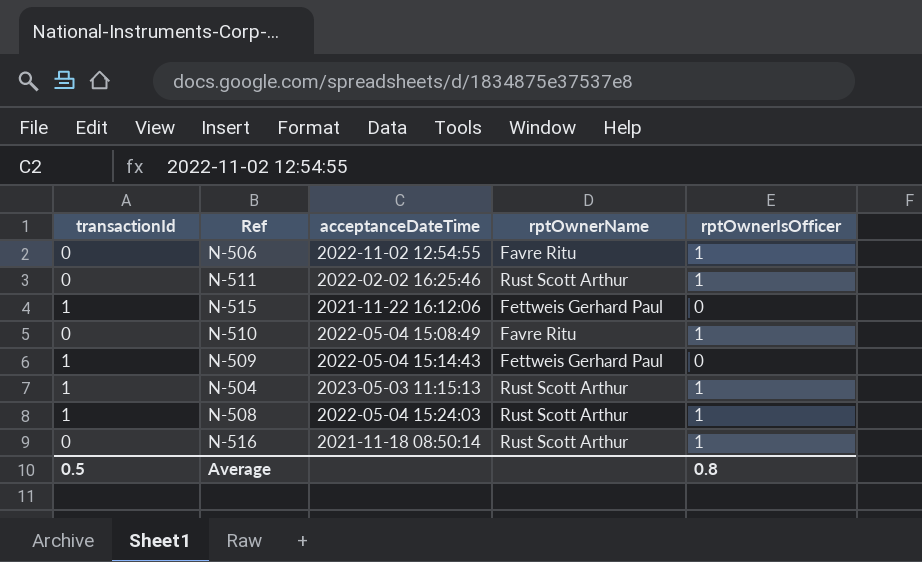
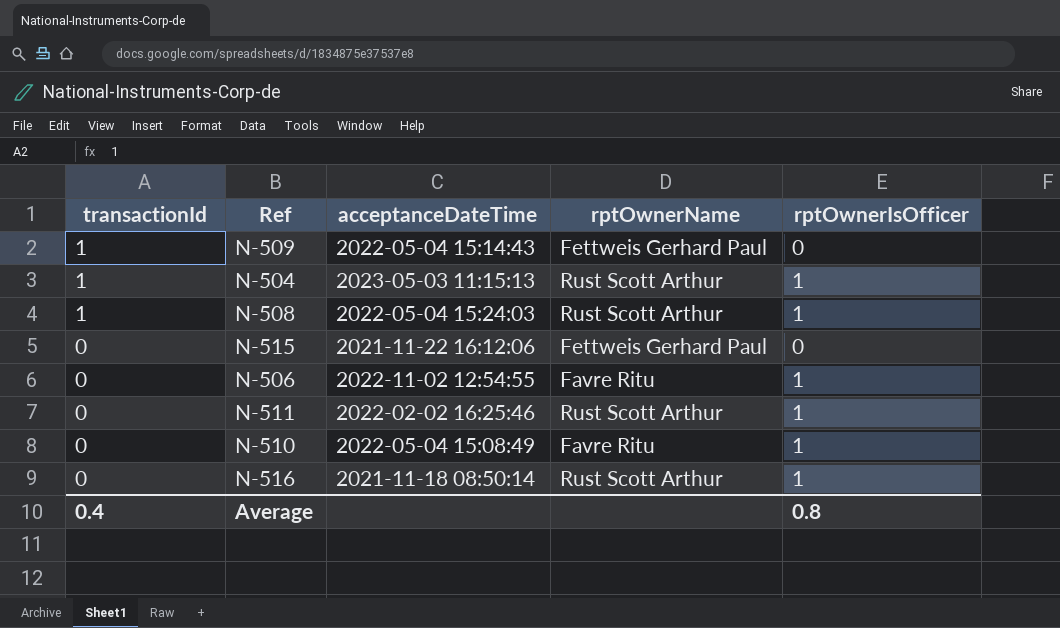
row order: none -> transactionId descending
N-515 | transactionId: 1 -> 0
Average | transactionId: 0.5 -> 0.4

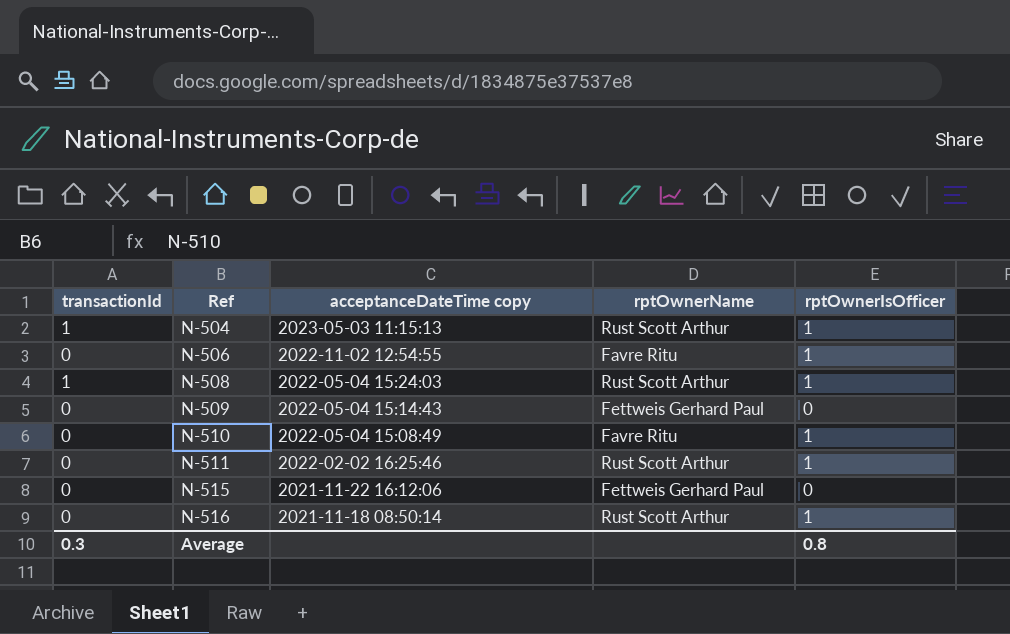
row order: transactionId descending -> Ref ascending
column name: acceptanceDateTime -> acceptanceDateTime copy
N-509 | transactionId: 1 -> 0
Average | transactionId: 0.4 -> 0.3

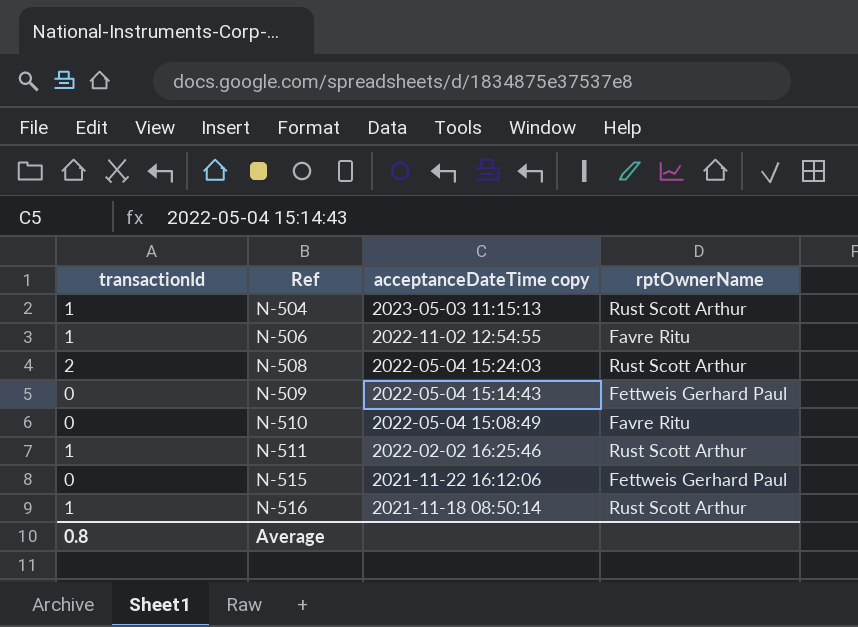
column rptOwnerIsOfficer | position: 5 -> none
N-506 | transactionId: 0 -> 1
N-508 | transactionId: 1 -> 2
N-511 | transactionId: 0 -> 1
N-516 | transactionId: 0 -> 1
Average | transactionId: 0.3 -> 0.8

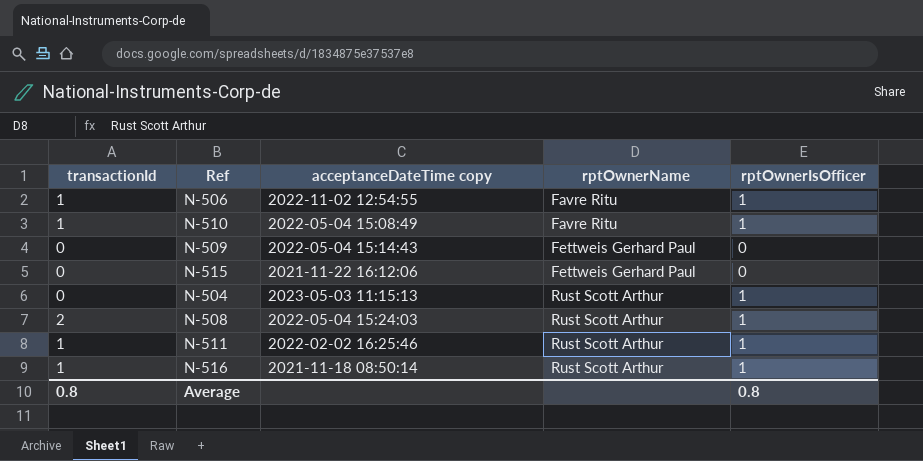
row order: Ref ascending -> rptOwnerName ascending
column rptOwnerIsOfficer | position: none -> 5
N-510 | transactionId: 0 -> 1
N-504 | transactionId: 1 -> 0

